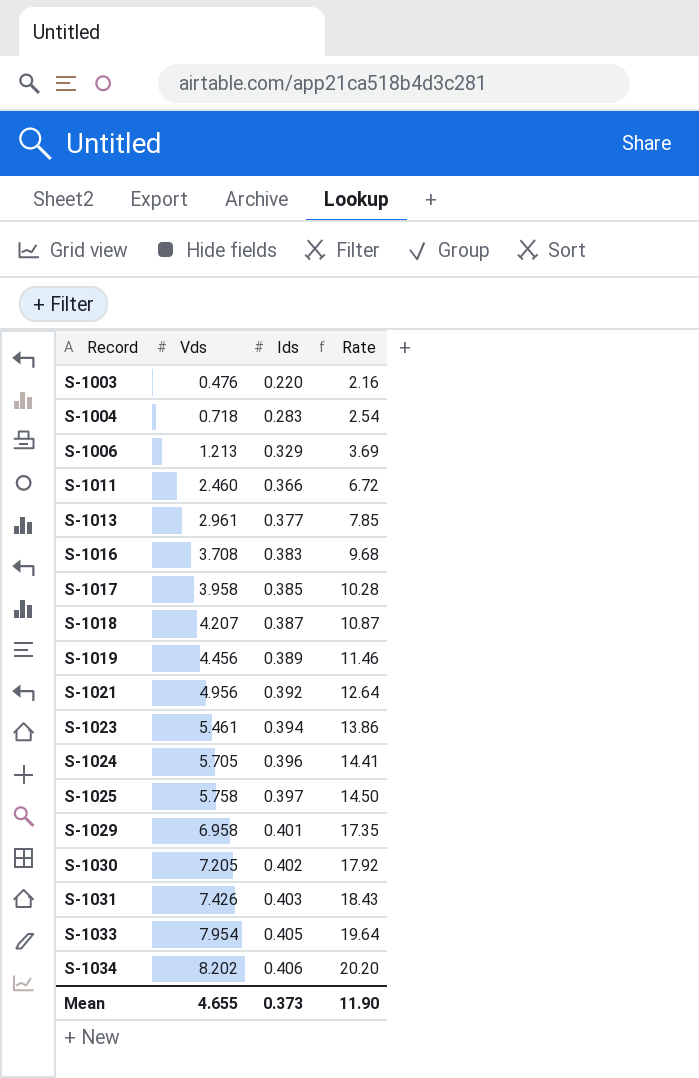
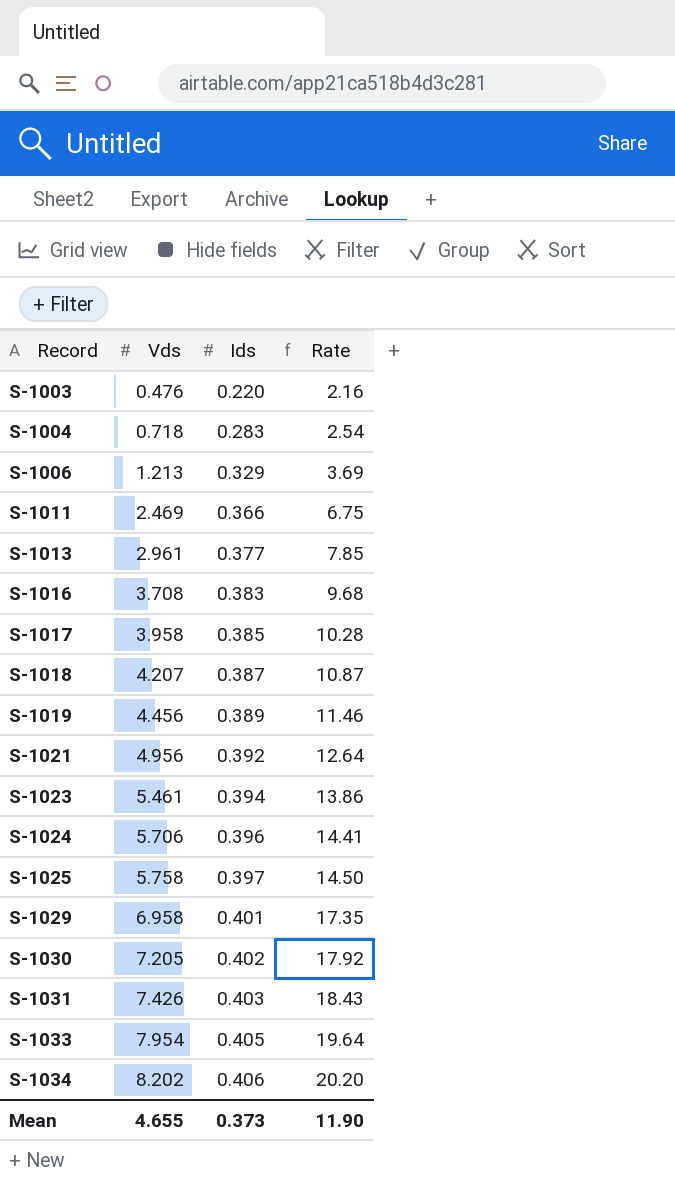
S-1011 | Vds: 2.460 -> 2.469
S-1011 | Rate: 6.72 -> 6.75
S-1024 | Vds: 5.705 -> 5.706

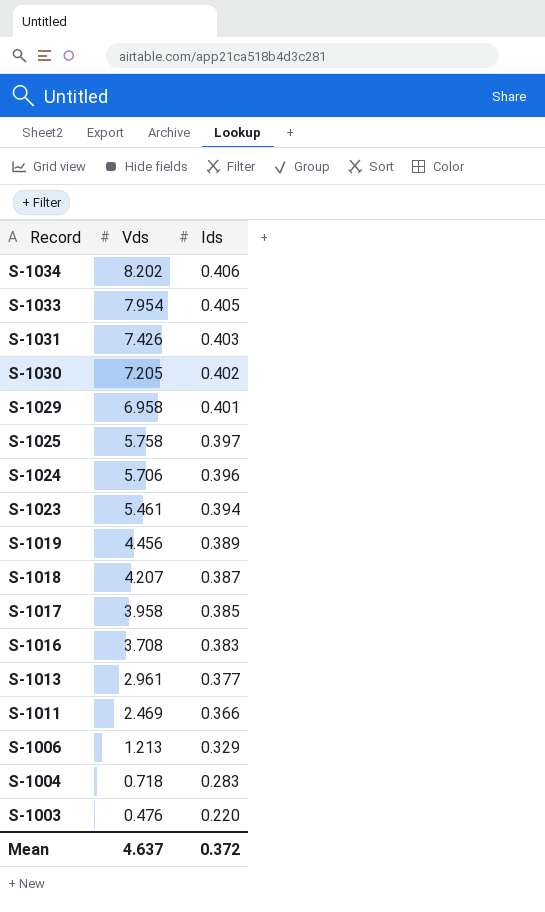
row order: Record ascending -> Record descending
column Rate | formula: [Vds] / [Ids] -> none
row S-1021: 4.956 | 0.392 | 12.64 -> none
Mean | Vds: 4.655 -> 4.637
Mean | Ids: 0.373 -> 0.372

